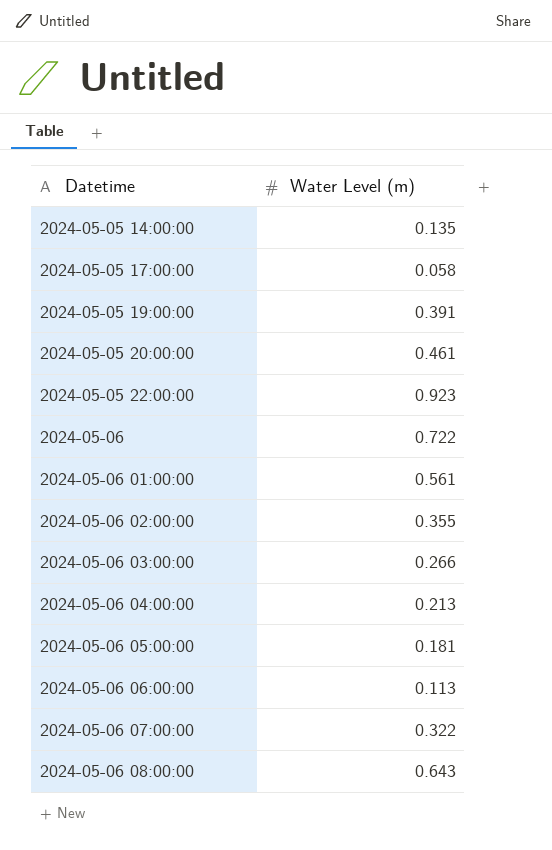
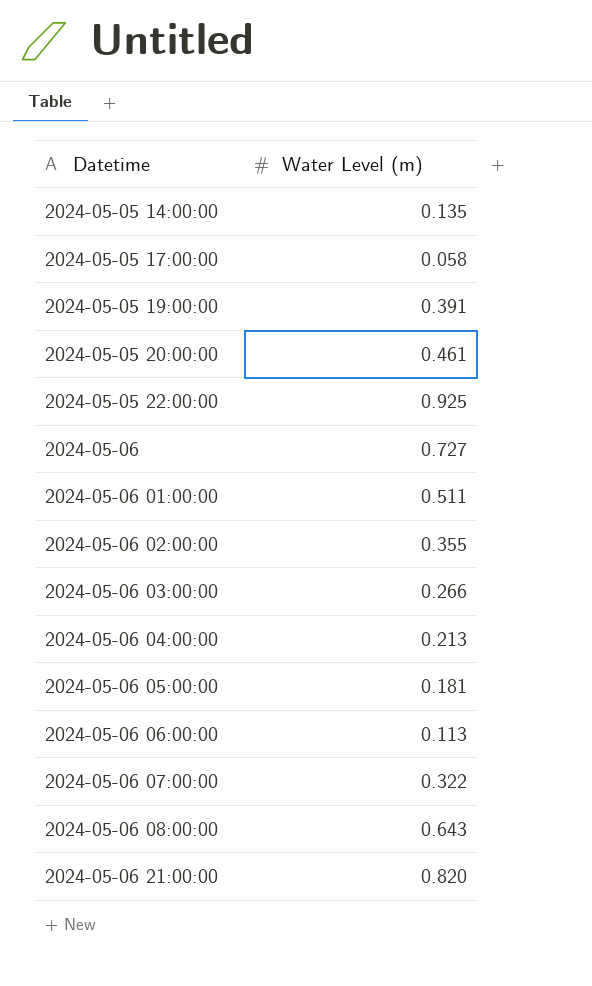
2024-05-05 22:00:00 | Water Level (m): 0.923 -> 0.925
2024-05-06 | Water Level (m): 0.722 -> 0.727
2024-05-06 01:00:00 | Water Level (m): 0.561 -> 0.511
row 2024-05-06 21:00:00: none -> 0.820

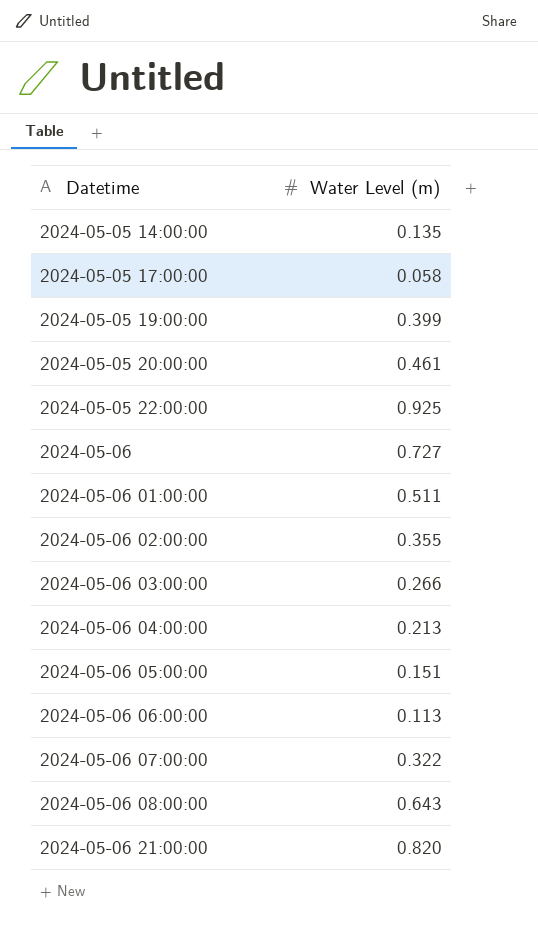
2024-05-05 19:00:00 | Water Level (m): 0.391 -> 0.399
2024-05-06 05:00:00 | Water Level (m): 0.181 -> 0.151

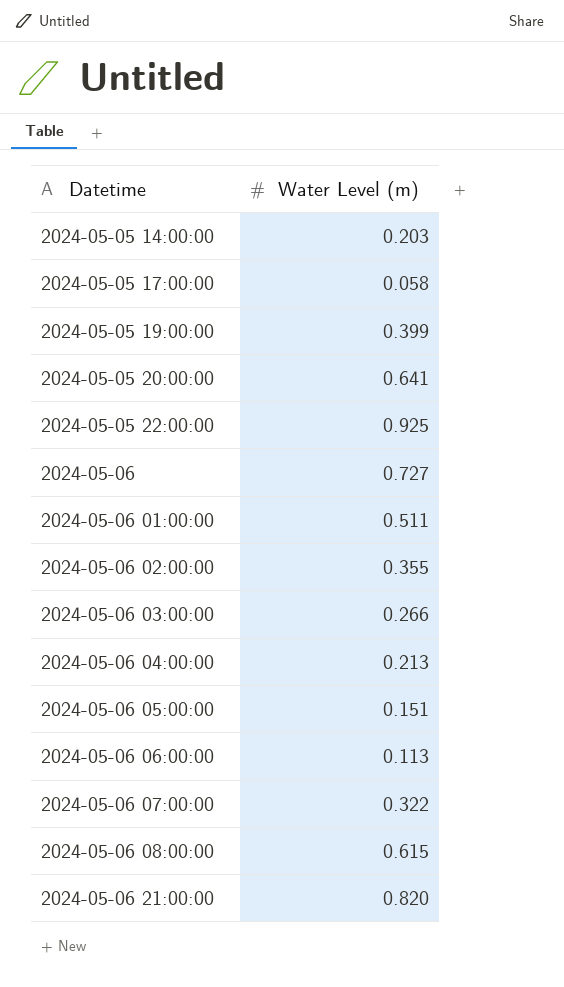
2024-05-05 14:00:00 | Water Level (m): 0.135 -> 0.203
2024-05-05 20:00:00 | Water Level (m): 0.461 -> 0.641
2024-05-06 08:00:00 | Water Level (m): 0.643 -> 0.615

